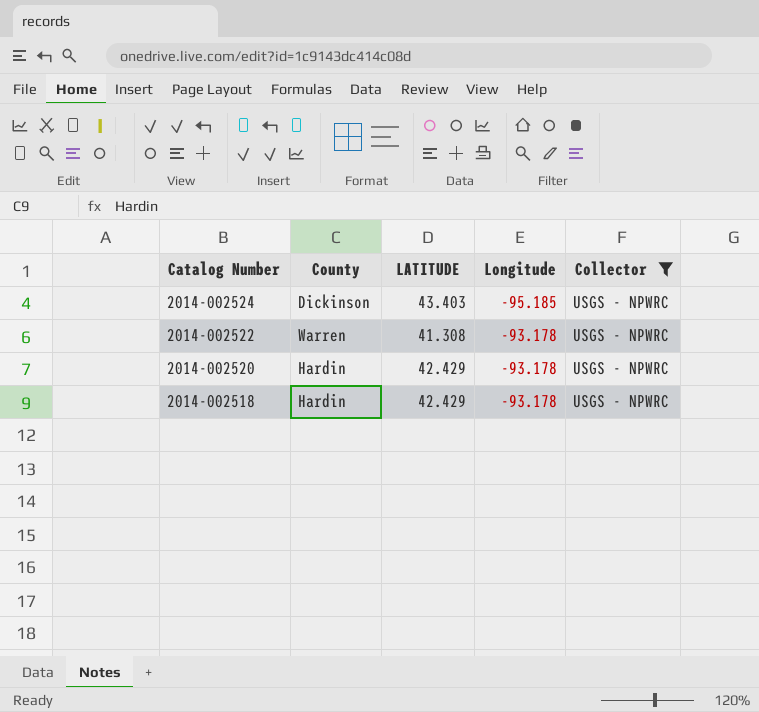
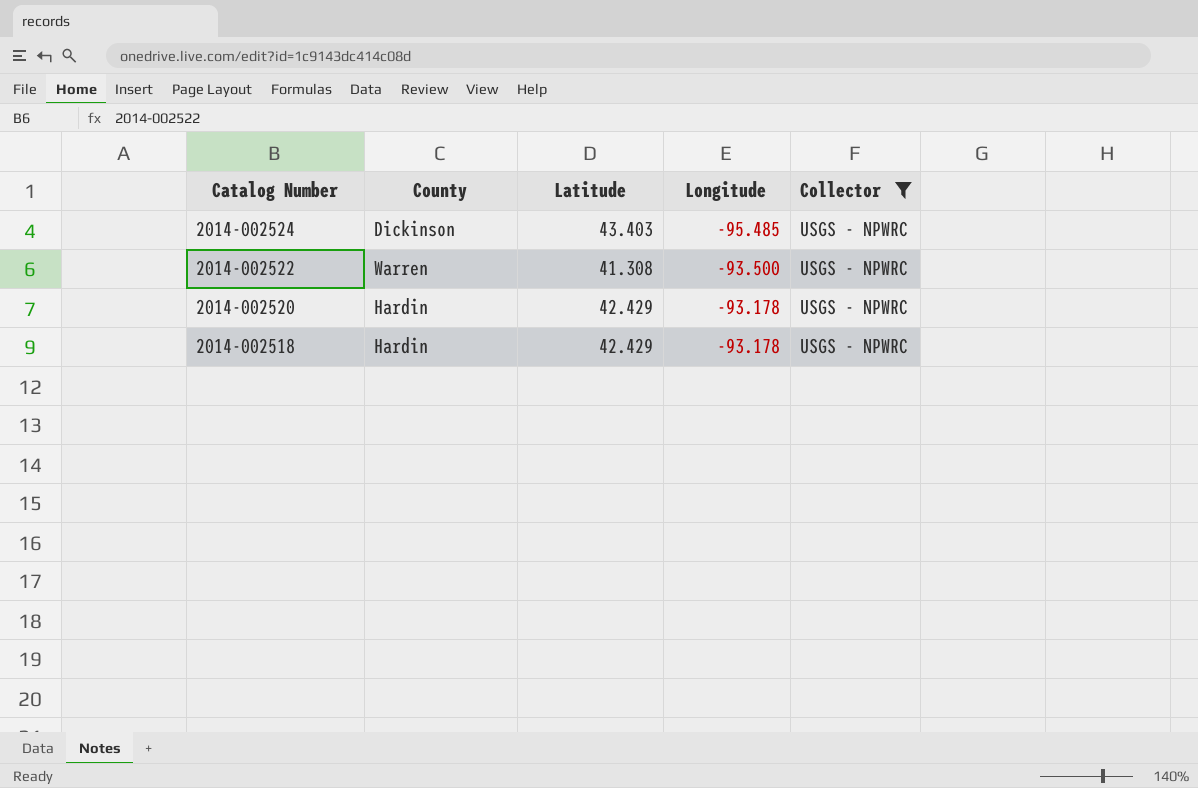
column name: LATITUDE -> Latitude
2014-002524 | Longitude: -95.185 -> -95.485
2014-002522 | Longitude: -93.178 -> -93.500

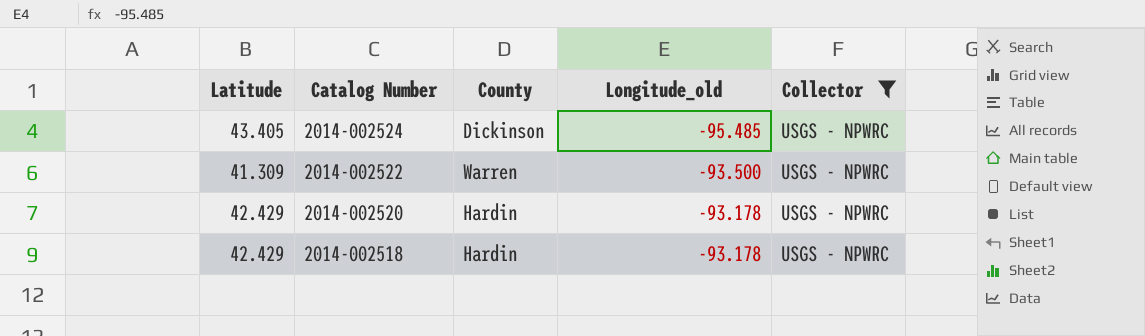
column Latitude | position: 3 -> 1
column name: Longitude -> Longitude_old
2014-002524 | Latitude: 43.403 -> 43.405
2014-002522 | Latitude: 41.308 -> 41.309

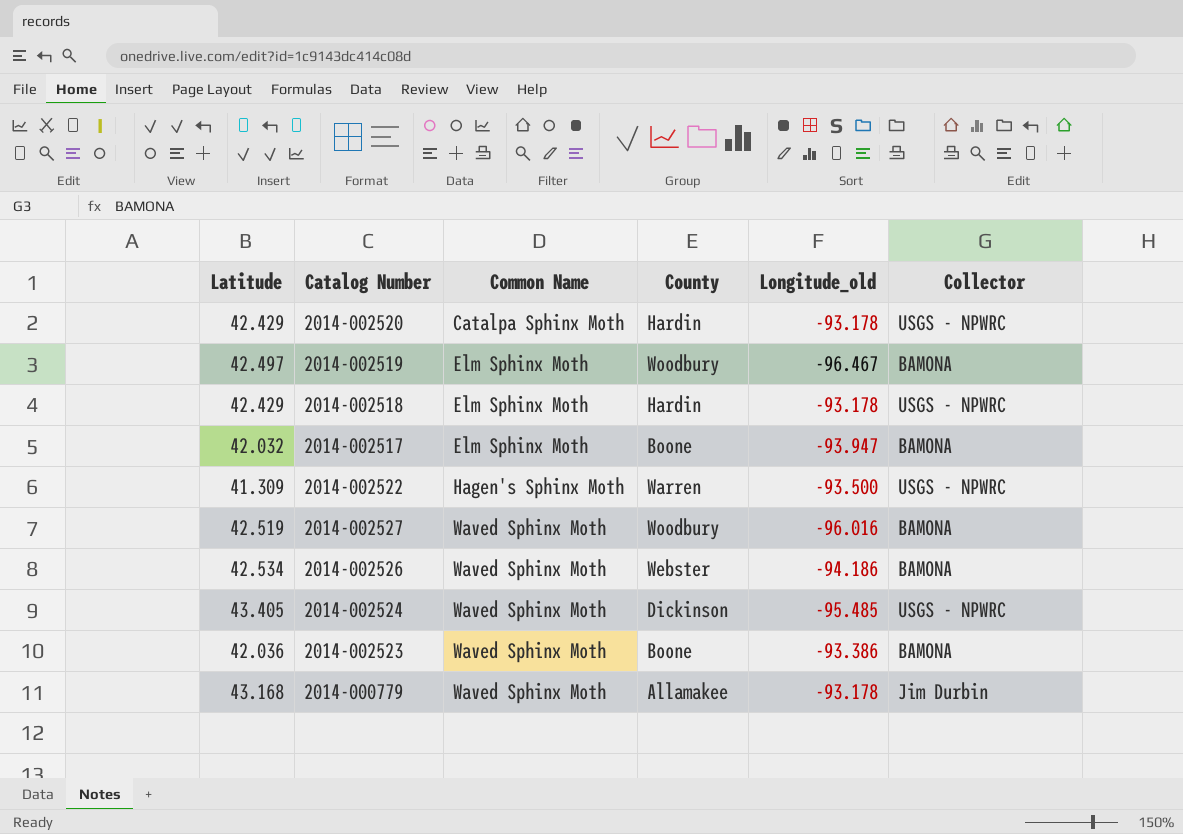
filter: Collector = USGS - NPWRC -> none
row order: Catalog Number descending -> Common Name ascending
column Common Name | position: none -> 3

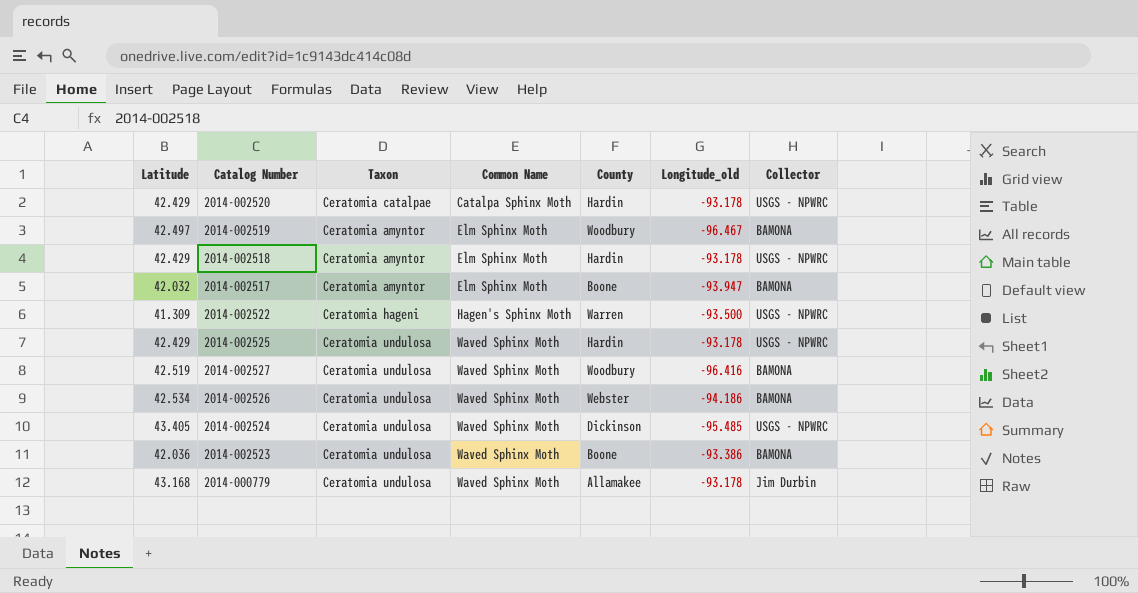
column Taxon | position: none -> 3
row 2014-002525: none -> 42.429 | Ceratomia undulosa | Waved Sphinx Moth | Hardin | -93.178 | USGS - NPWRC
2014-002527 | Longitude_old: -96.016 -> -96.416

